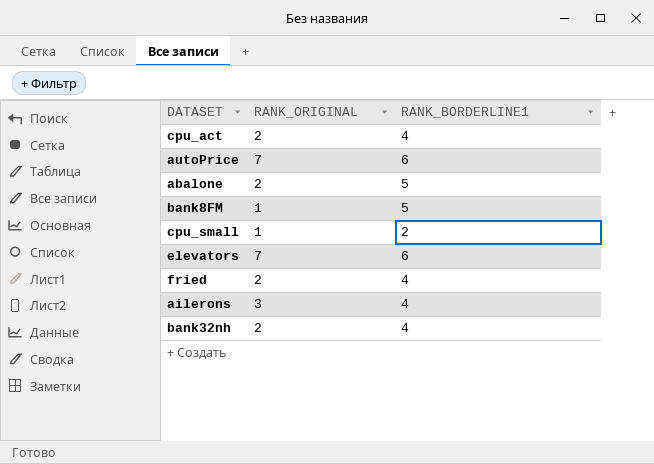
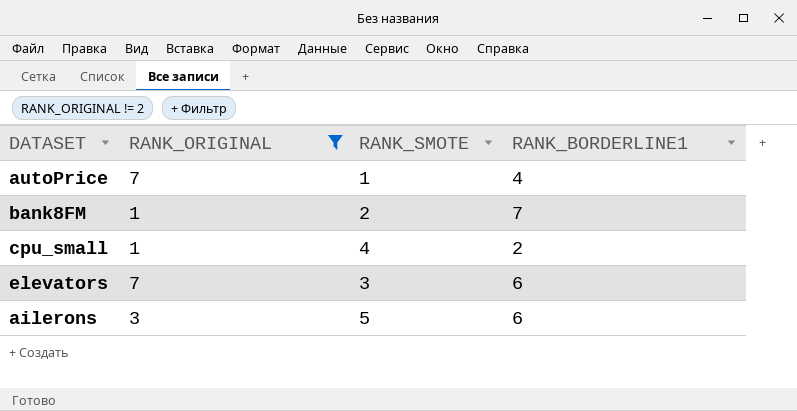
filter: none -> RANK_ORIGINAL != 2
column RANK_SMOTE | position: none -> 3
autoPrice | RANK_BORDERLINE1: 6 -> 4
bank8FM | RANK_BORDERLINE1: 5 -> 7
ailerons | RANK_BORDERLINE1: 4 -> 6

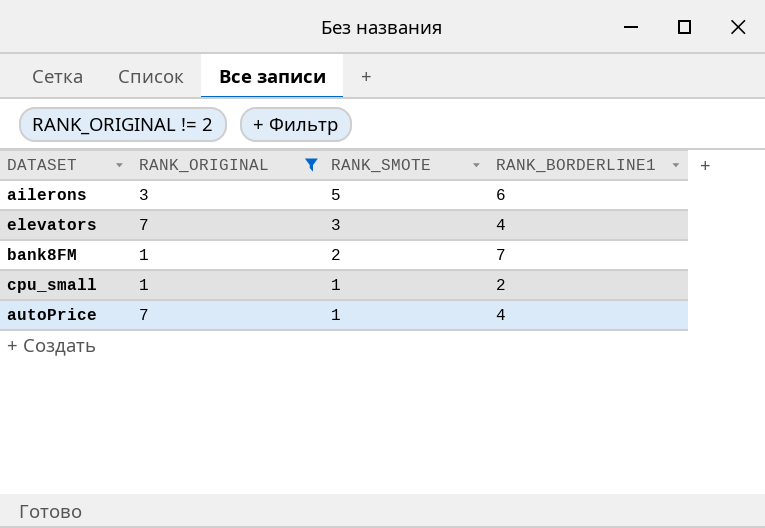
row order: none -> RANK_SMOTE descending
elevators | RANK_BORDERLINE1: 6 -> 4
cpu_small | RANK_SMOTE: 4 -> 1

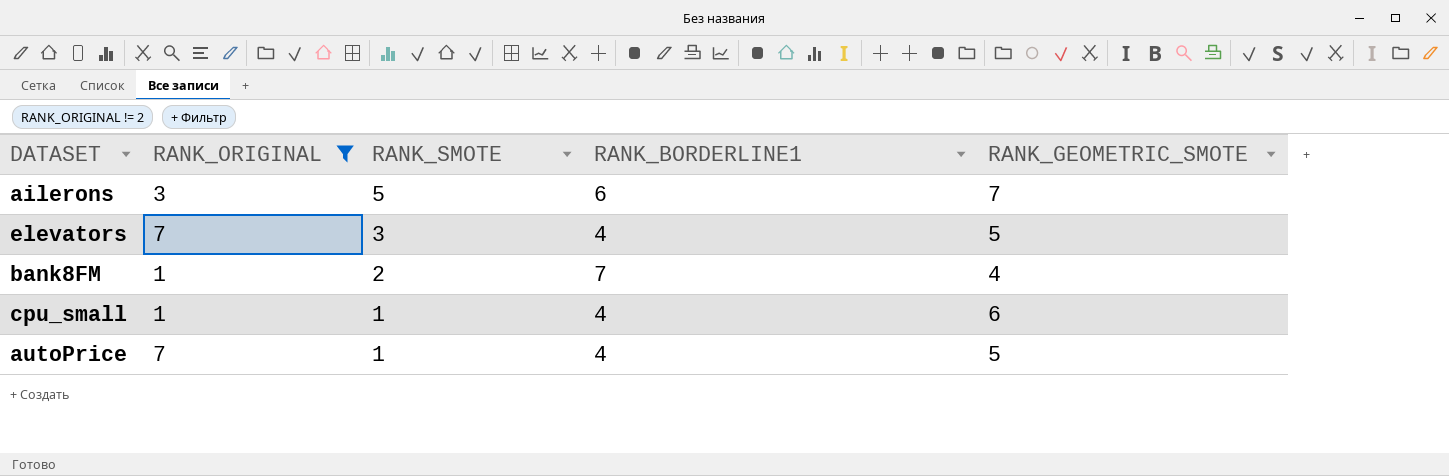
column RANK_GEOMETRIC_SMOTE | position: none -> 5
cpu_small | RANK_BORDERLINE1: 2 -> 4

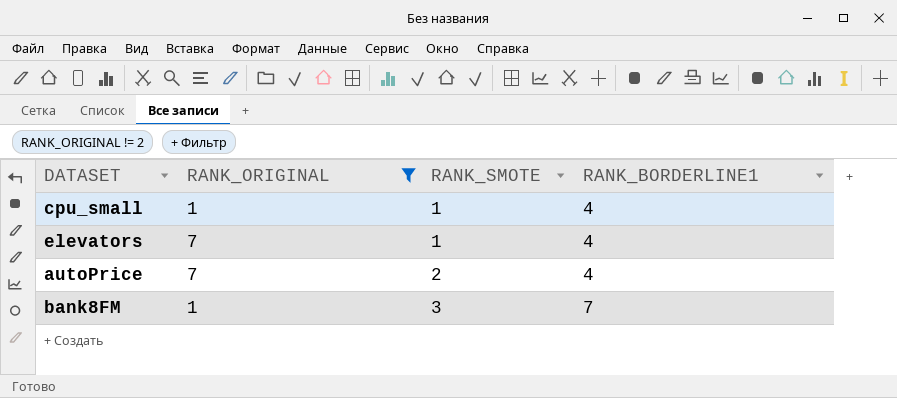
row order: RANK_SMOTE descending -> RANK_SMOTE ascending
column RANK_GEOMETRIC_SMOTE | position: 5 -> none
row ailerons: 3 | 5 | 6 | 7 -> none
elevators | RANK_SMOTE: 3 -> 1
autoPrice | RANK_SMOTE: 1 -> 2
bank8FM | RANK_SMOTE: 2 -> 3

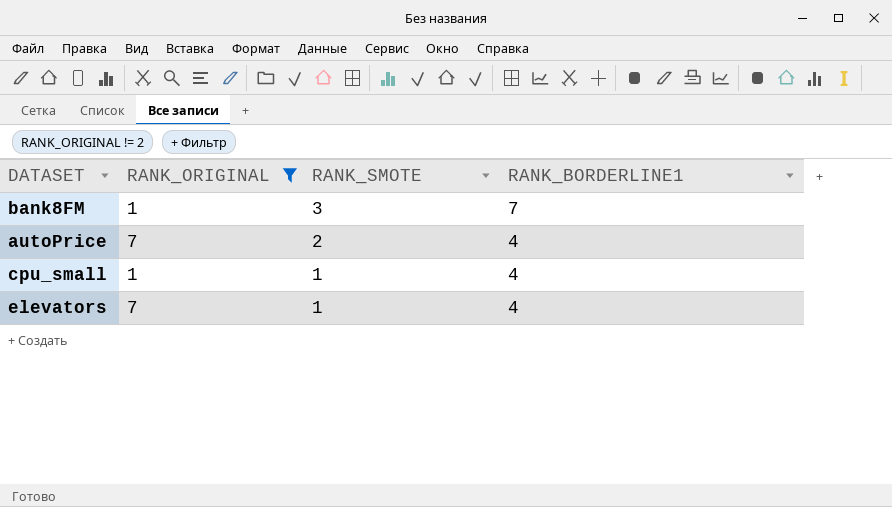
row order: RANK_SMOTE ascending -> RANK_SMOTE descending

